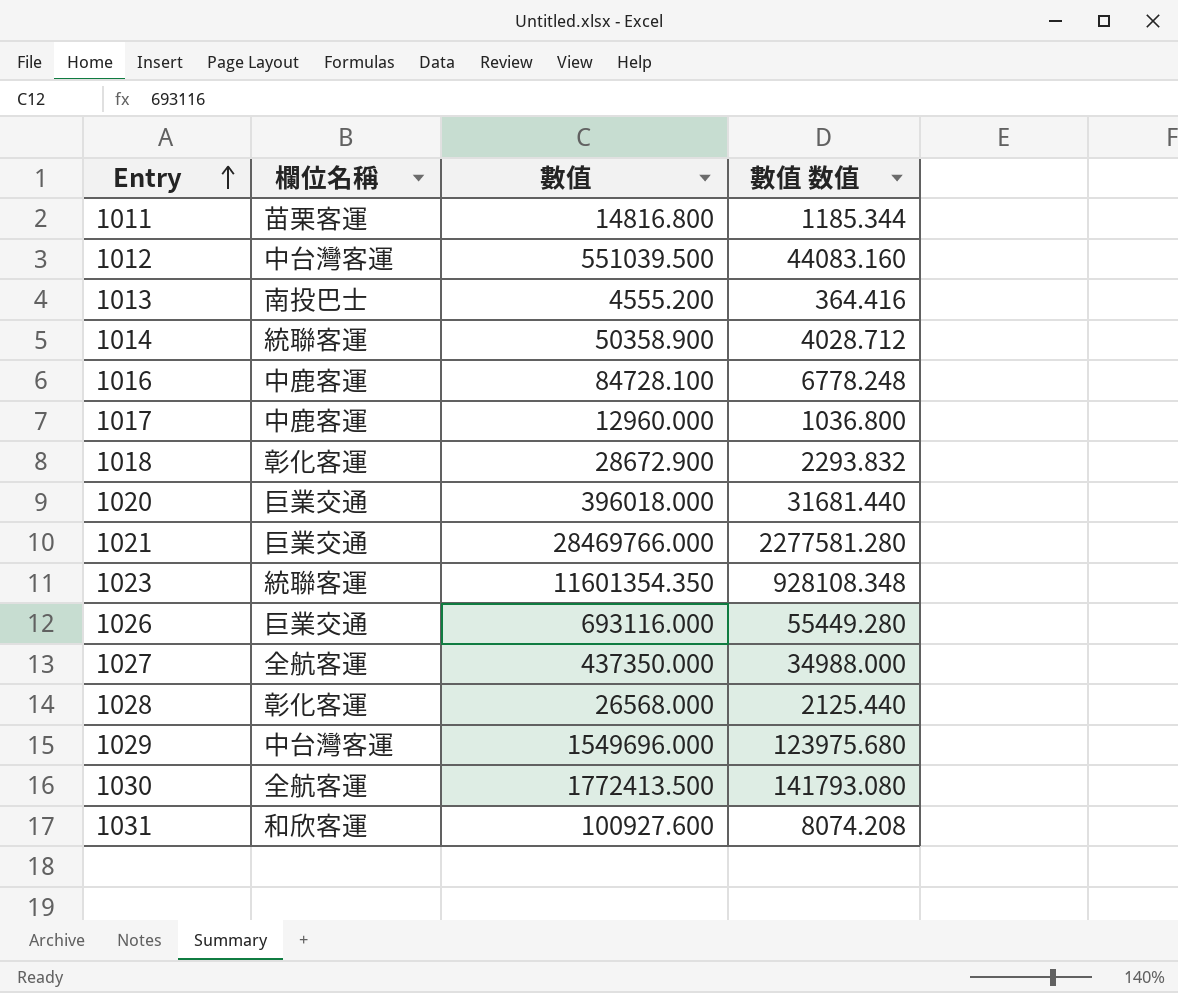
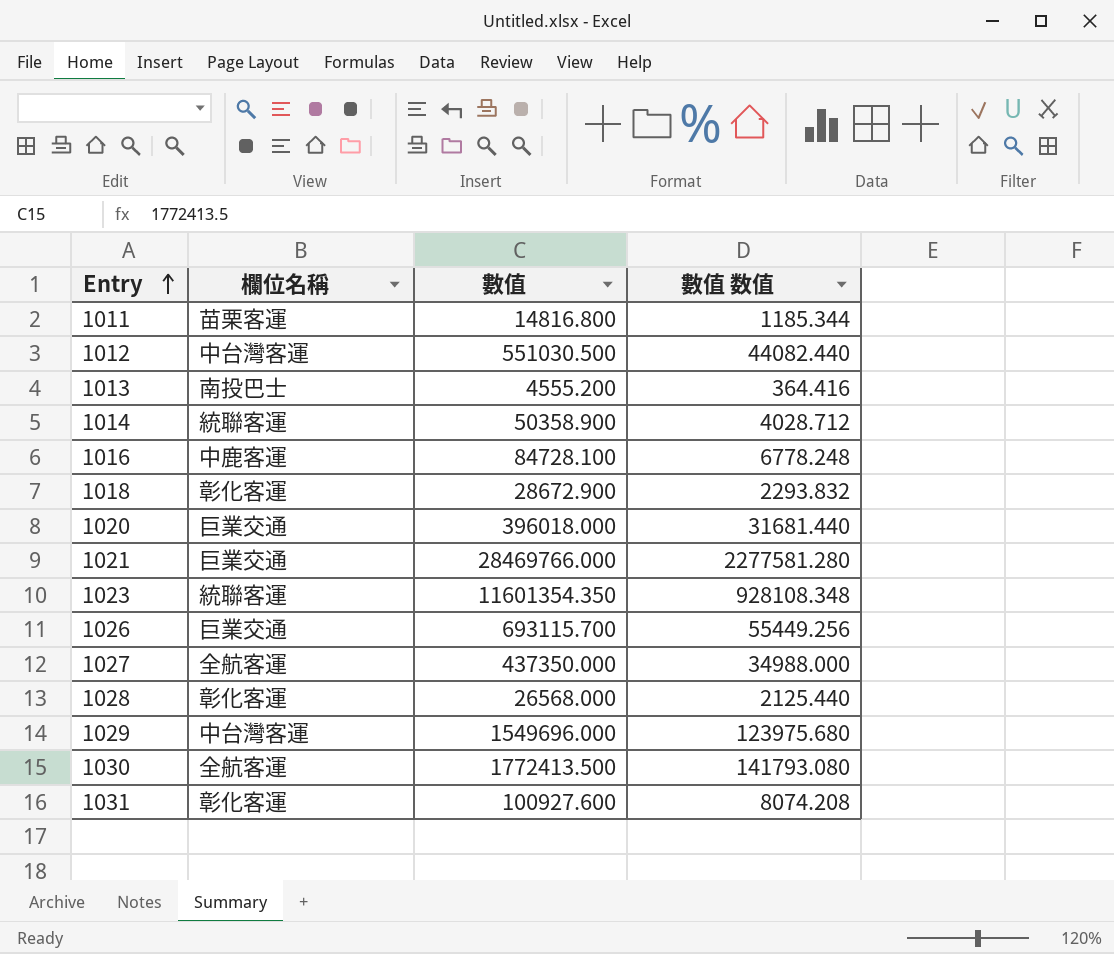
row 1017: 中鹿客運 | 12960.000 | 1036.800 -> none
1012 | 數值: 551039.500 -> 551030.500
1012 | 數值 数值: 44083.160 -> 44082.440
1026 | 數值: 693116.000 -> 693115.700
1026 | 數值 数值: 55449.280 -> 55449.256
1031 | 欄位名稱: 和欣客運 -> 彰化客運

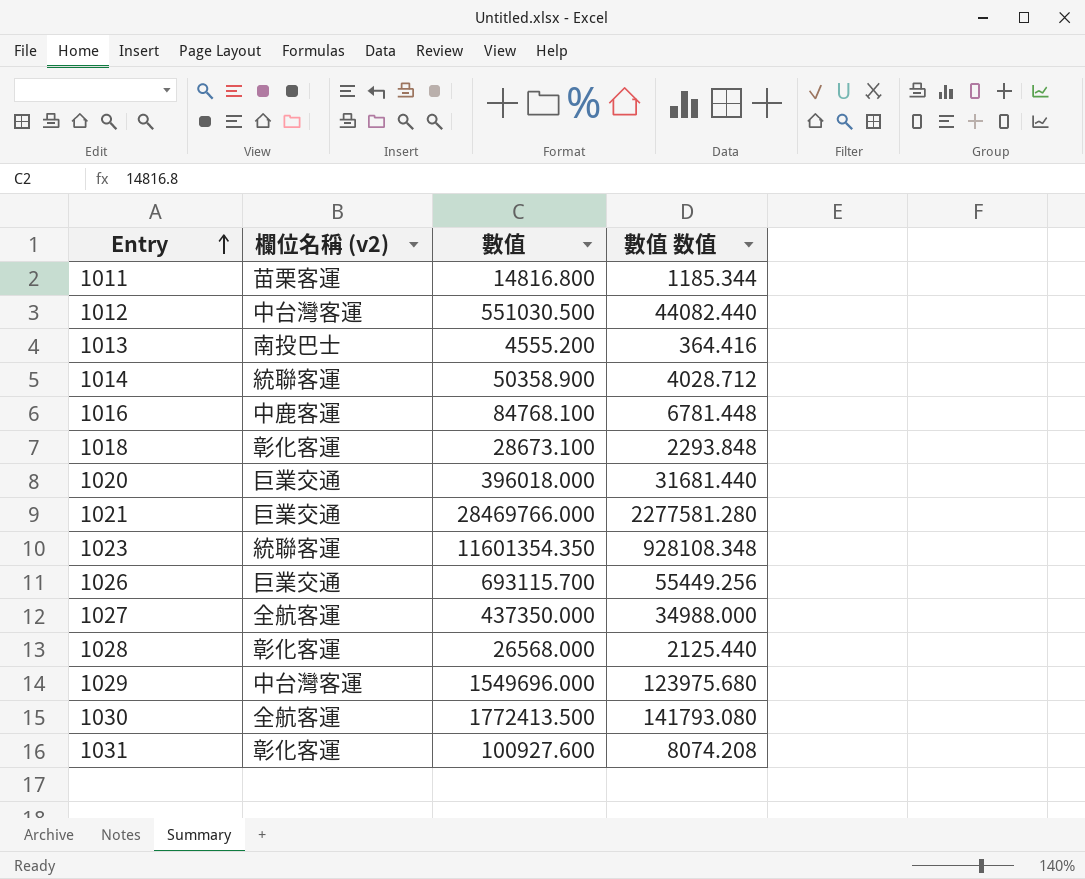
column name: 欄位名稱 -> 欄位名稱 (v2)
1016 | 數值: 84728.100 -> 84768.100
1016 | 數值 数值: 6778.248 -> 6781.448
1018 | 數值: 28672.900 -> 28673.100
1018 | 數值 数值: 2293.832 -> 2293.848

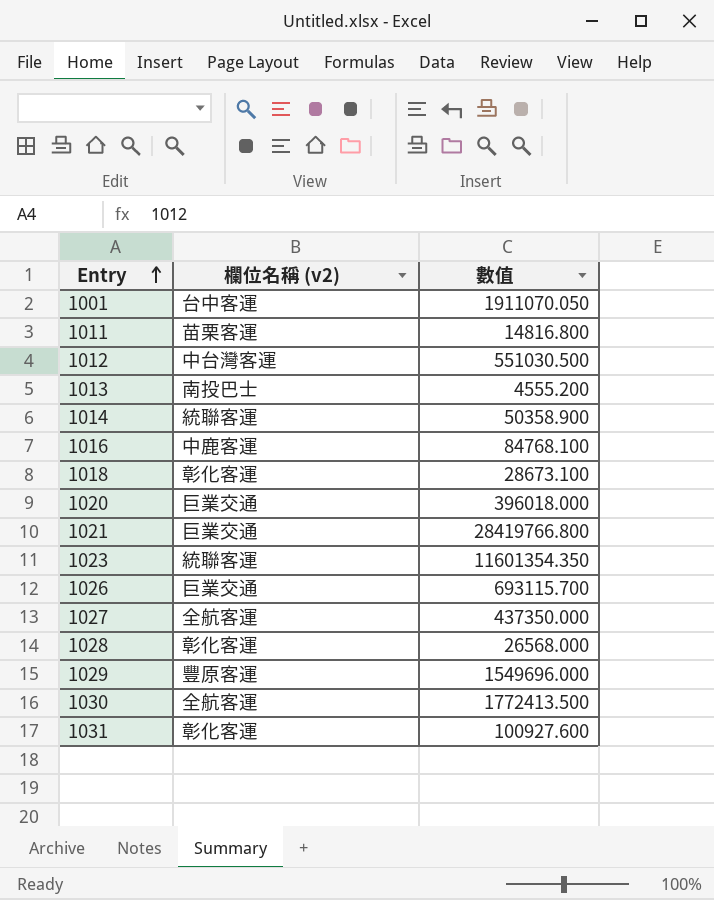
column 數值 数值 | formula: [數值] * 0.08 -> none
row 1001: none -> 台中客運 | 1911070.050
1021 | 數值: 28469766.000 -> 28419766.800
1029 | 欄位名稱 (v2): 中台灣客運 -> 豐原客運

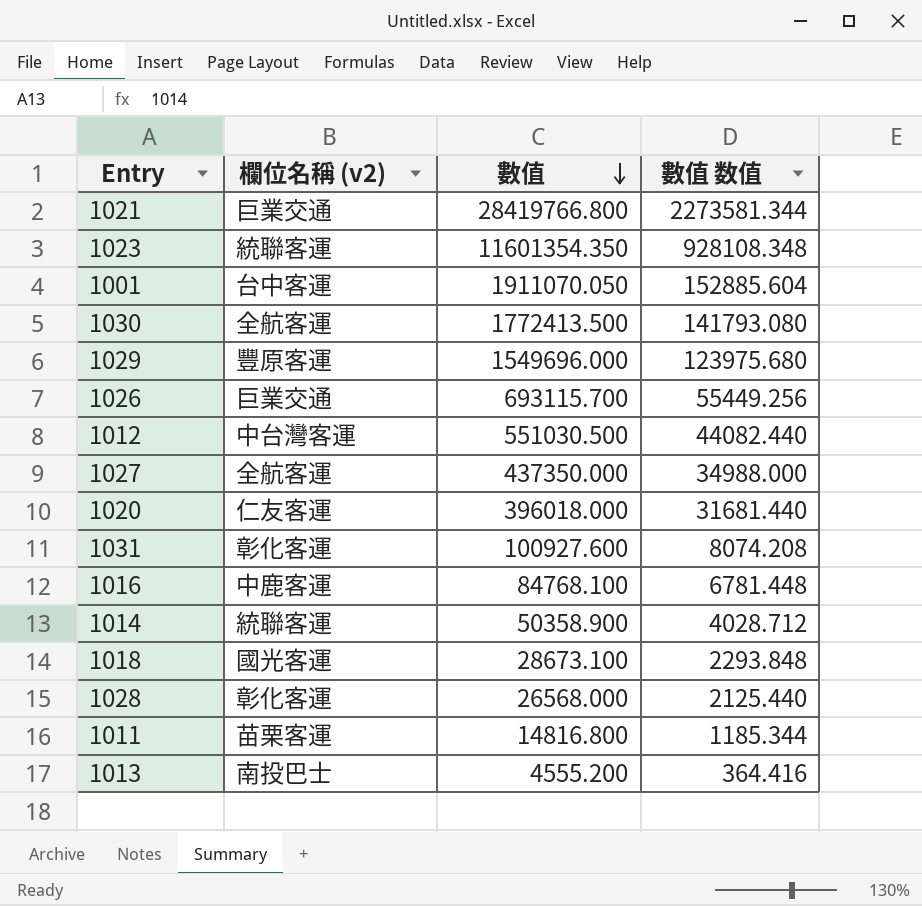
row order: Entry ascending -> 數值 descending
column 數值 数值 | formula: none -> [數值] * 0.08
1020 | 欄位名稱 (v2): 巨業交通 -> 仁友客運
1018 | 欄位名稱 (v2): 彰化客運 -> 國光客運

